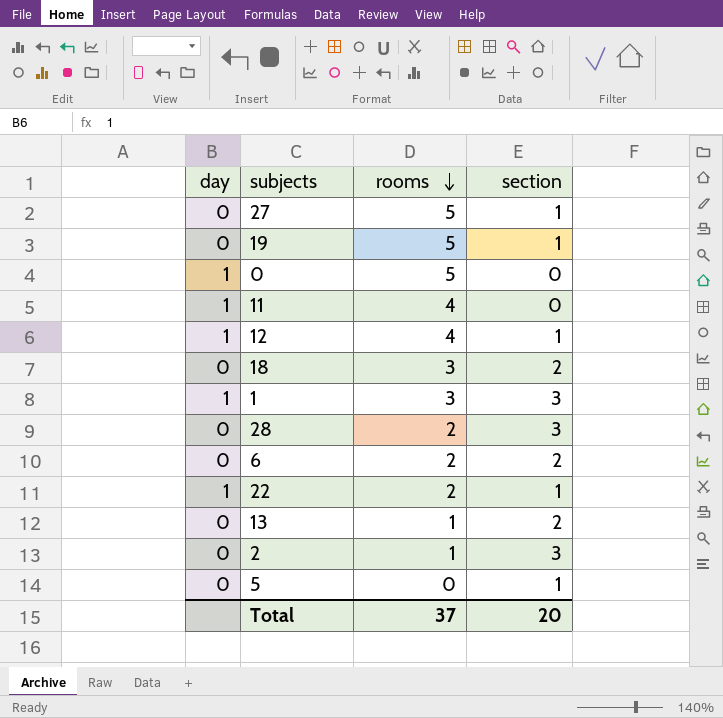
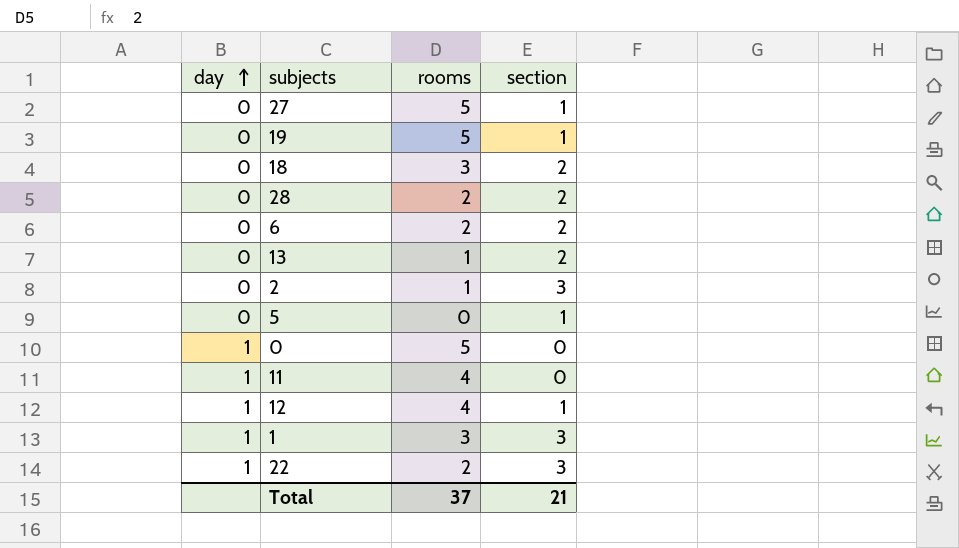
row order: rooms descending -> day ascending
28 | section: 3 -> 2
22 | section: 1 -> 3
Total | section: 20 -> 21

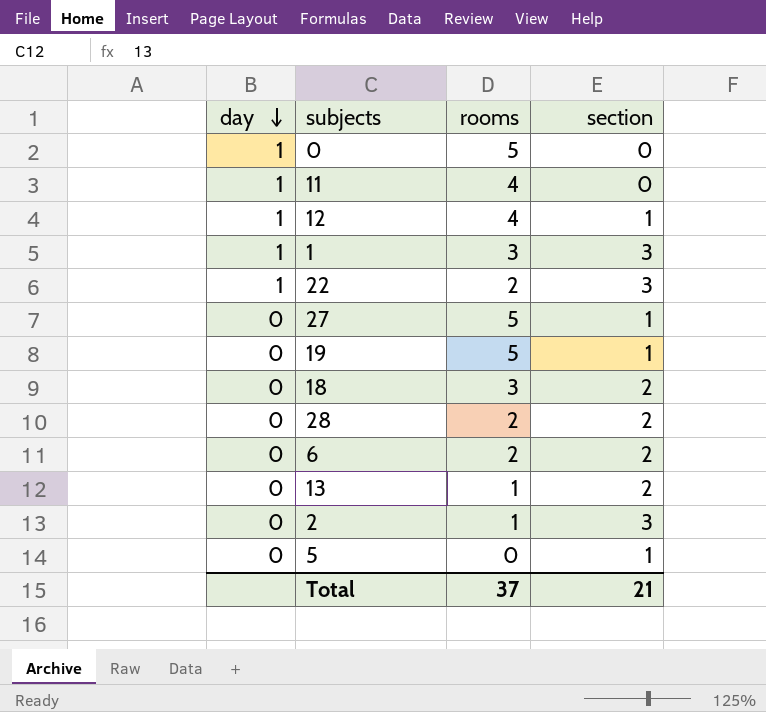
row order: day ascending -> day descending

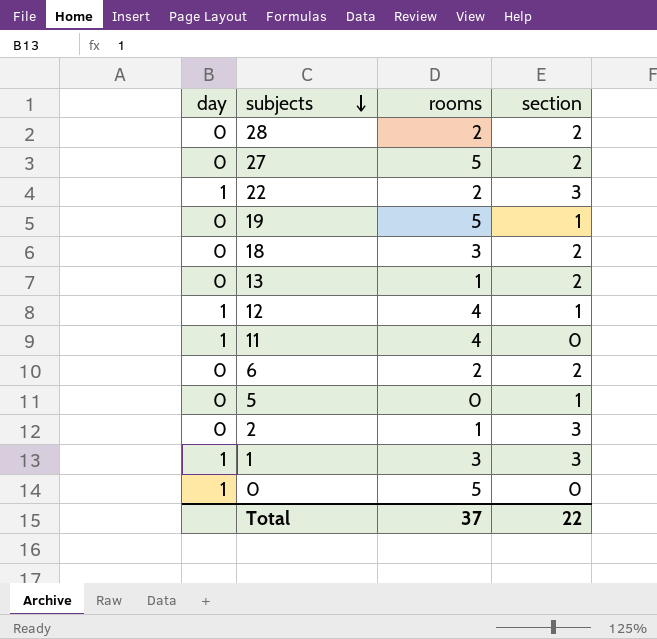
row order: day descending -> subjects descending
27 | section: 1 -> 2
Total | section: 21 -> 22

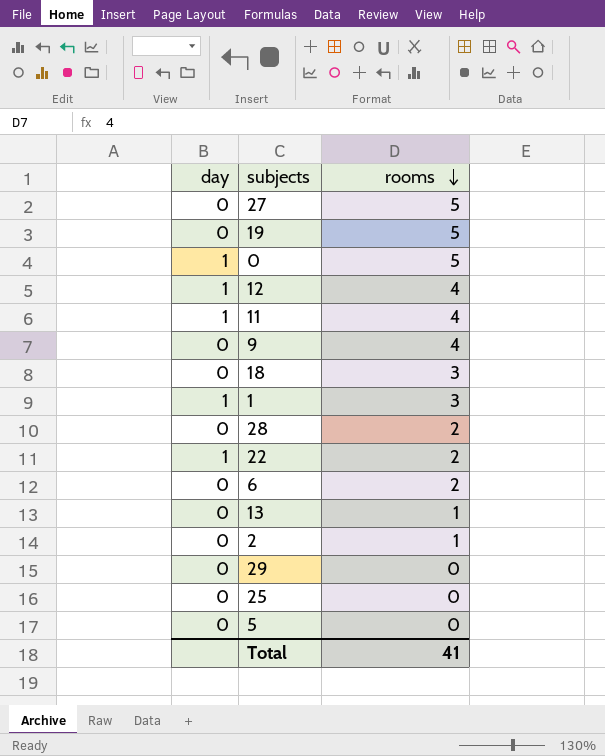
row order: subjects descending -> rooms descending
column section | position: 4 -> none
row 9: none -> 0 | 4
row 29: none -> 0 | 0
row 25: none -> 0 | 0
Total | rooms: 37 -> 41

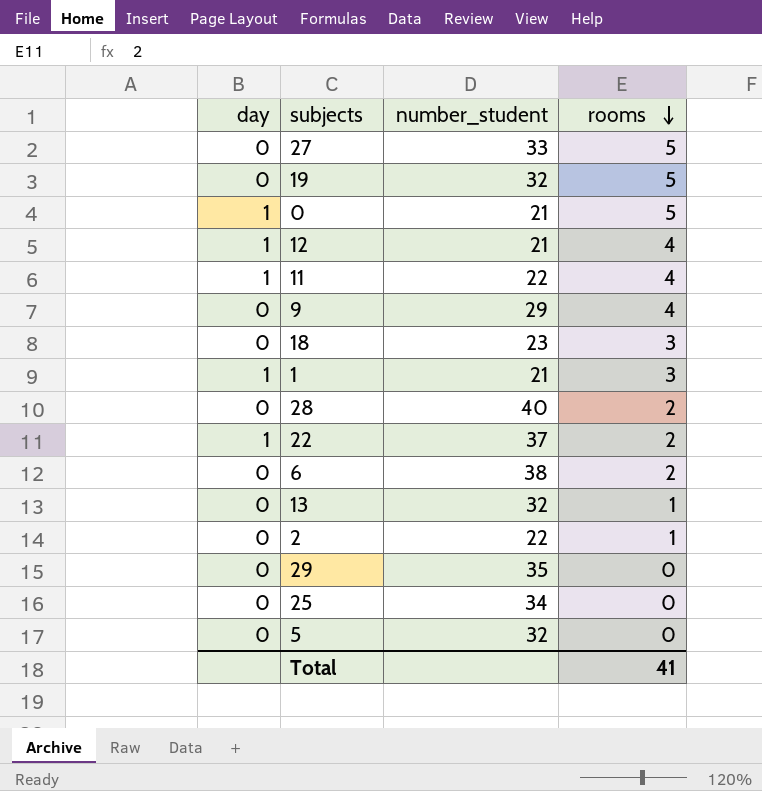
column number_student | position: none -> 3

